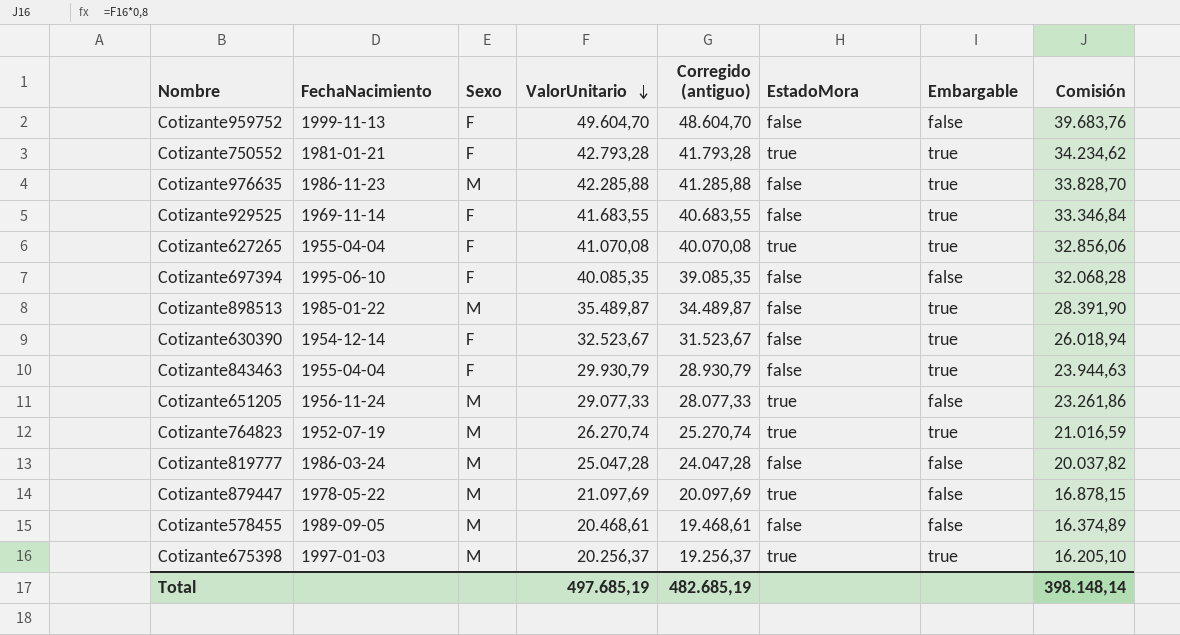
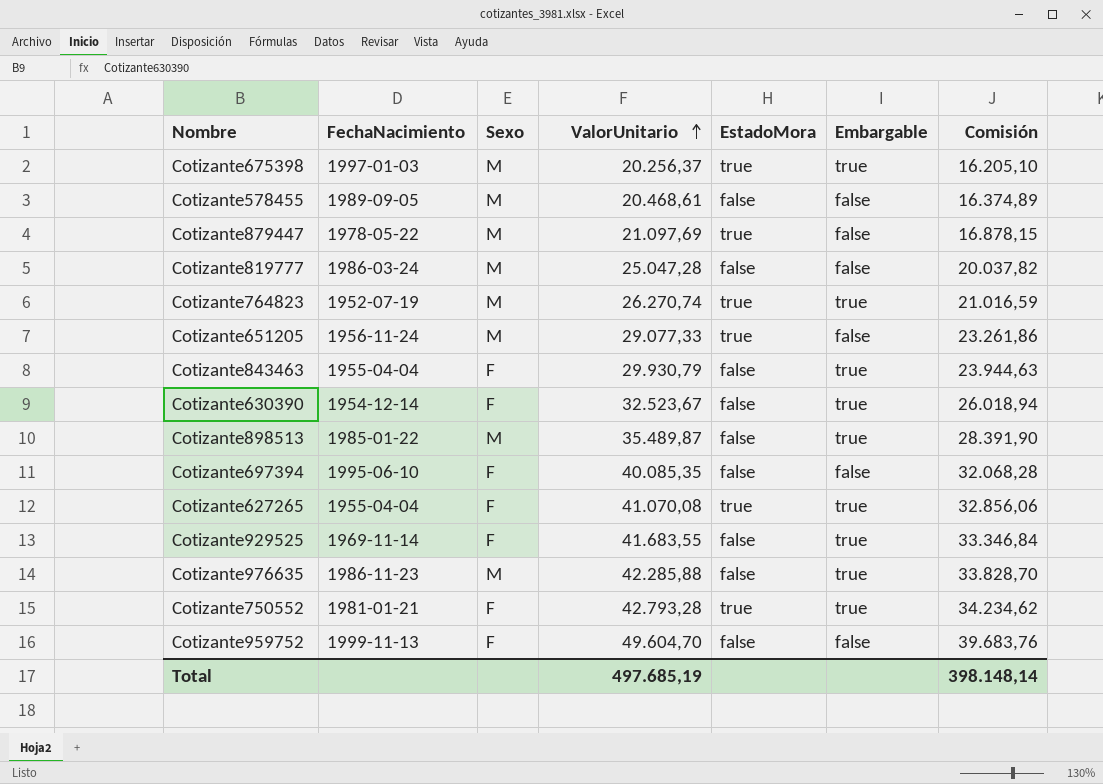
row order: ValorUnitario descending -> ValorUnitario ascending
column Corregido (antiguo) | formula: [ValorUnitario] - 1000 -> none

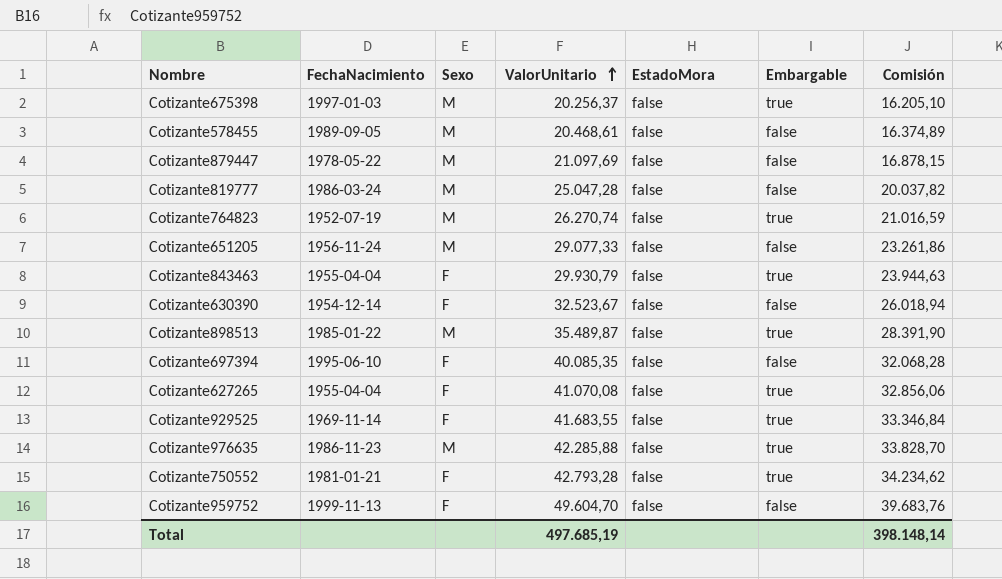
Cotizante675398 | EstadoMora: true -> false
Cotizante879447 | EstadoMora: true -> false
Cotizante764823 | EstadoMora: true -> false
Cotizante651205 | EstadoMora: true -> false
Cotizante630390 | Embargable: true -> false
Cotizante627265 | EstadoMora: true -> false
Cotizante750552 | EstadoMora: true -> false

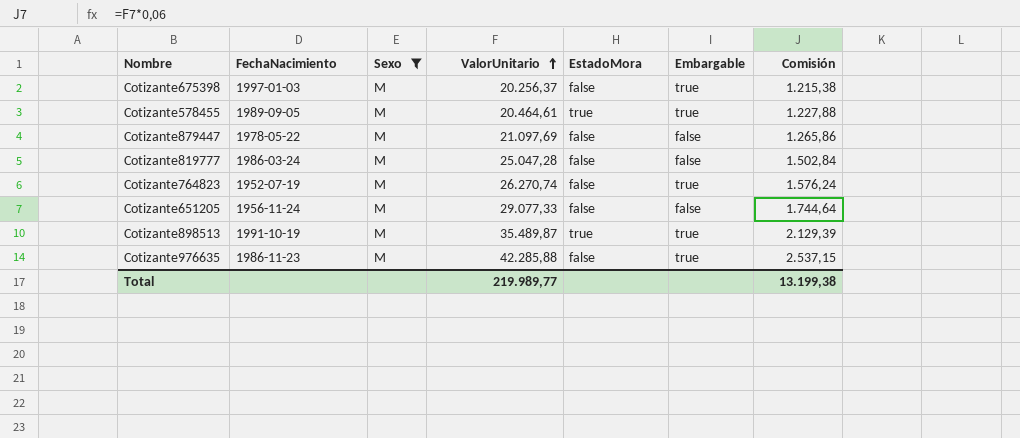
filter: none -> Sexo = M
column Comisión | formula: [ValorUnitario] * 0,8 -> [ValorUnitario] * 0,06
Cotizante578455 | ValorUnitario: 20.468,61 -> 20.464,61
Cotizante578455 | EstadoMora: false -> true
Cotizante578455 | Embargable: false -> true
Cotizante898513 | FechaNacimiento: 1985-01-22 -> 1991-10-19
Cotizante898513 | EstadoMora: false -> true
Total | ValorUnitario: 497.685,19 -> 219.989,77
Total | Comisión: 398.148,14 -> 13.199,38

